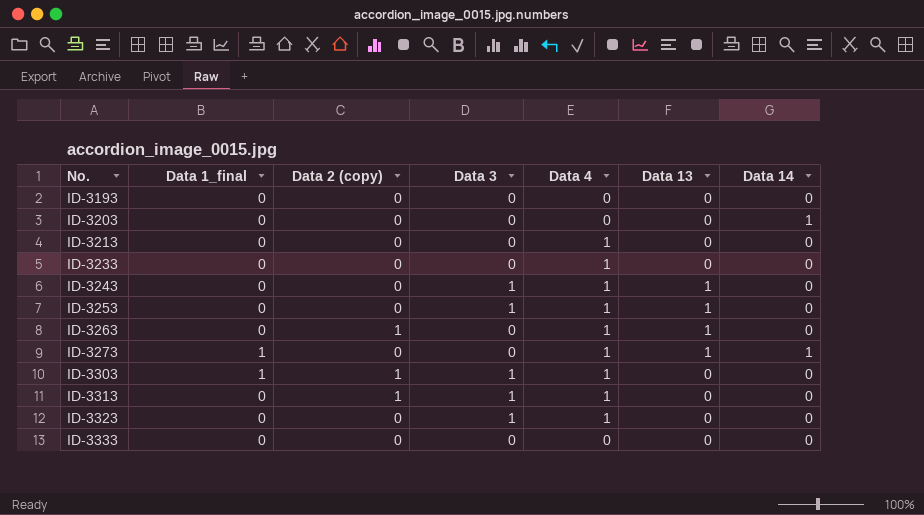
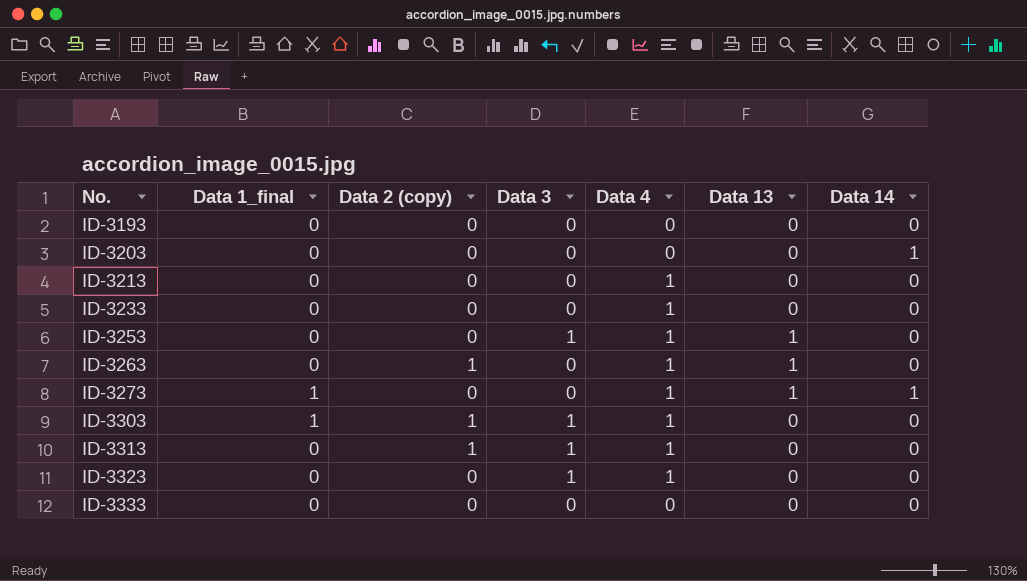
row ID-3243: 0 | 0 | 1 | 1 | 1 | 0 -> none

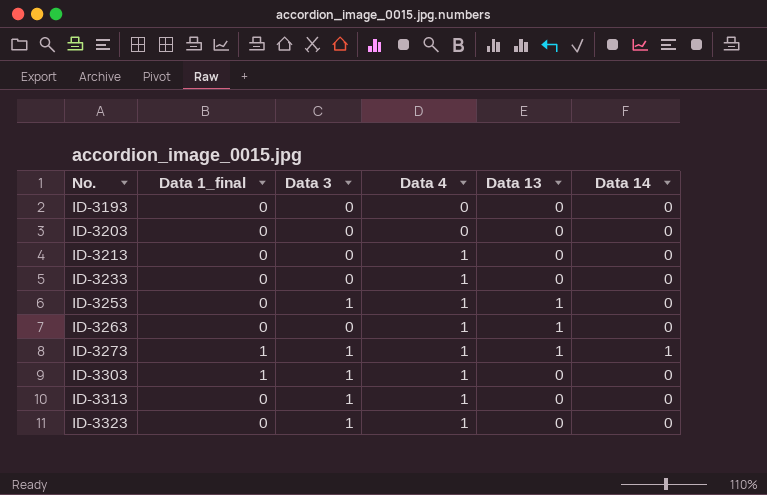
column Data 2 (copy) | position: 3 -> none
row ID-3333: 0 | 0 | 0 | 0 | 0 | 0 -> none
ID-3203 | Data 14: 1 -> 0
ID-3273 | Data 3: 0 -> 1

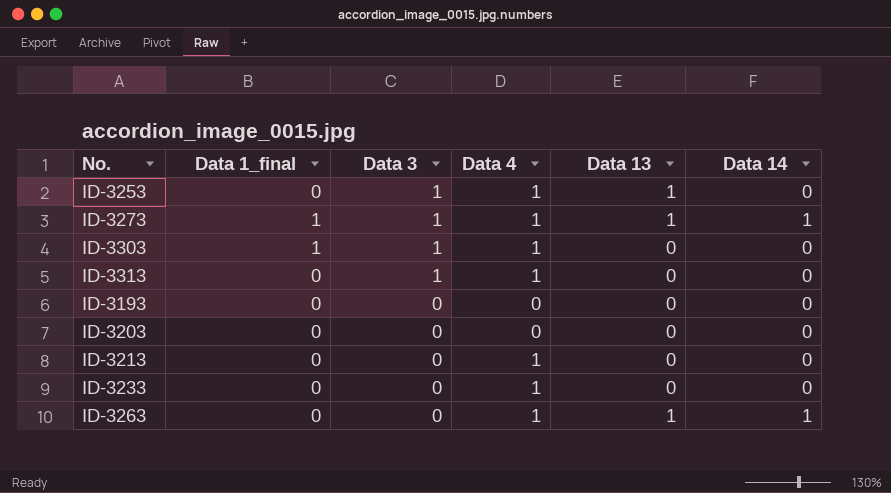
row order: No. ascending -> Data 3 descending
row ID-3323: 0 | 1 | 1 | 0 | 0 -> none
ID-3263 | Data 14: 0 -> 1

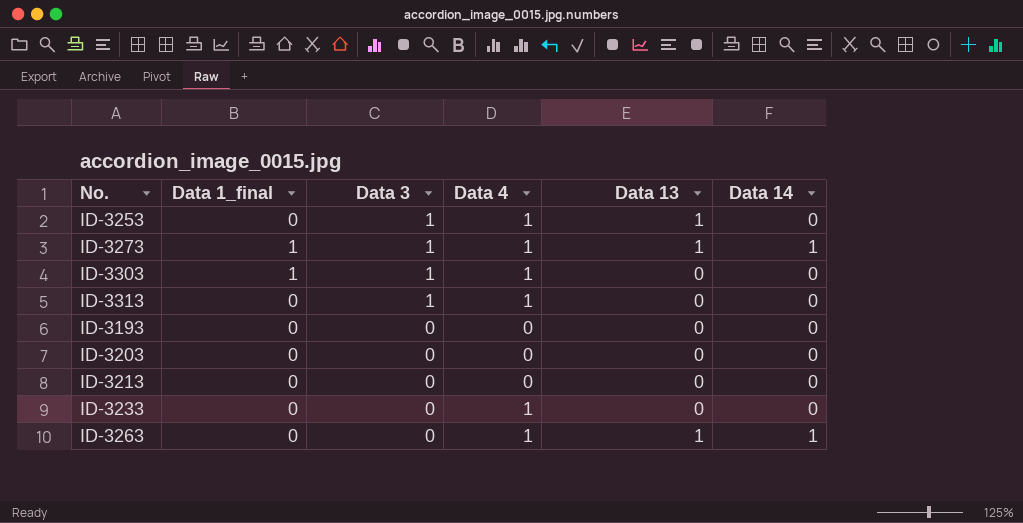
ID-3213 | Data 4: 1 -> 0

